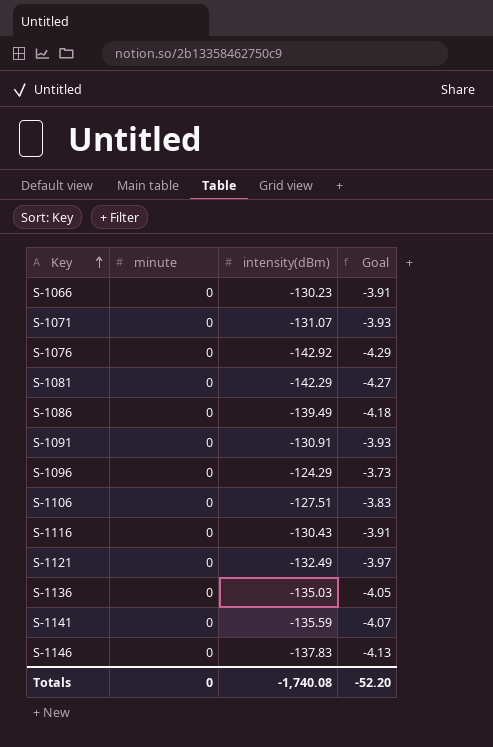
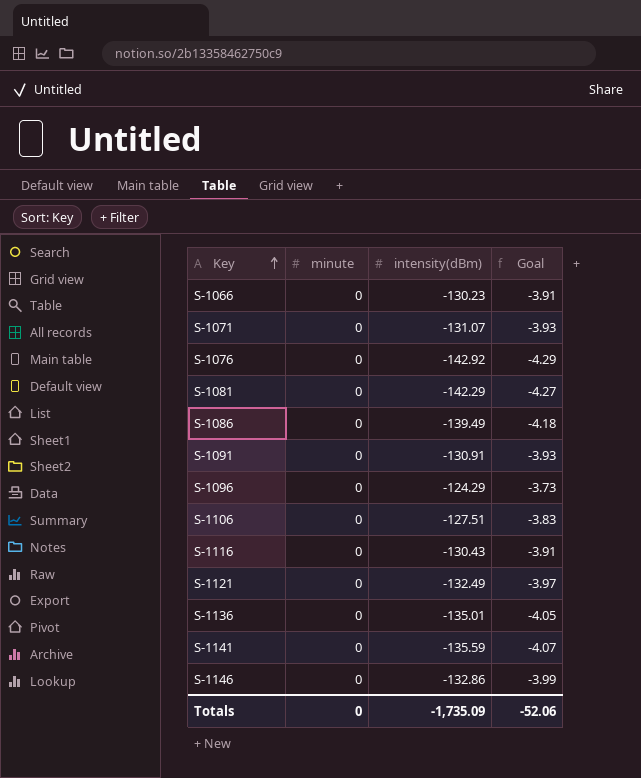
S-1136 | intensity(dBm): -135.03 -> -135.01
S-1146 | intensity(dBm): -137.83 -> -132.86
S-1146 | Goal: -4.13 -> -3.99
Totals | intensity(dBm): -1,740.08 -> -1,735.09
Totals | Goal: -52.20 -> -52.06

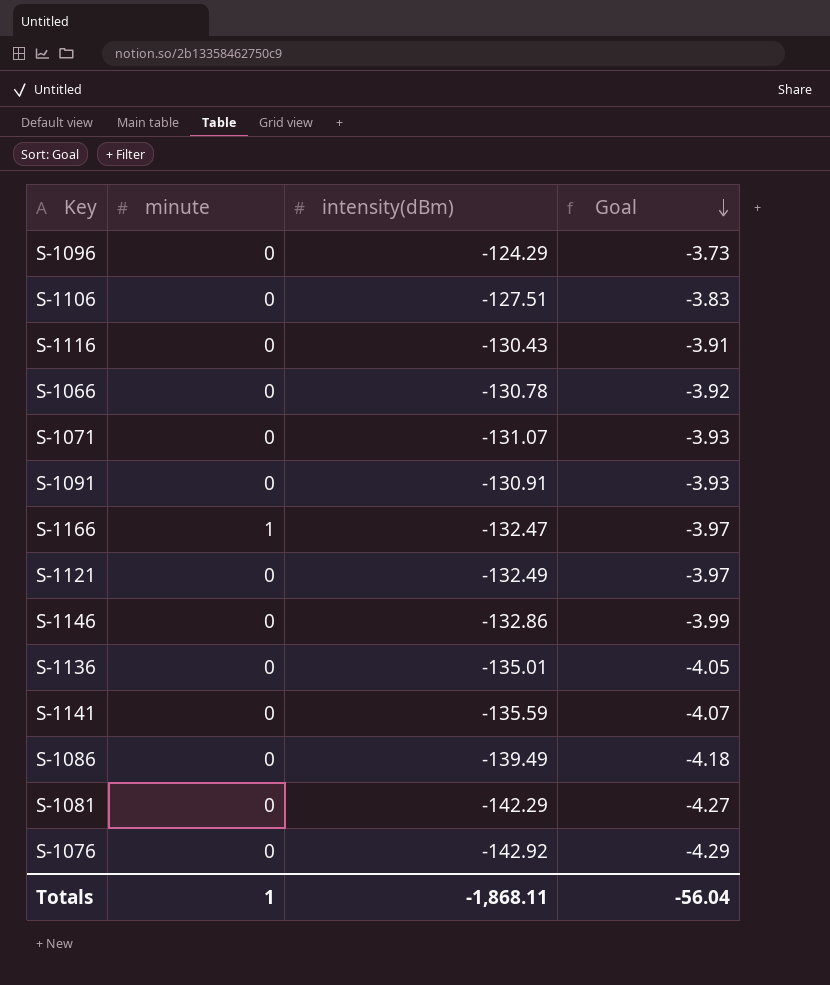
row order: Key ascending -> Goal descending
S-1066 | intensity(dBm): -130.23 -> -130.78
S-1066 | Goal: -3.91 -> -3.92
row S-1166: none -> 1 | -132.47 | -3.97
Totals | minute: 0 -> 1
Totals | intensity(dBm): -1,735.09 -> -1,868.11
Totals | Goal: -52.06 -> -56.04

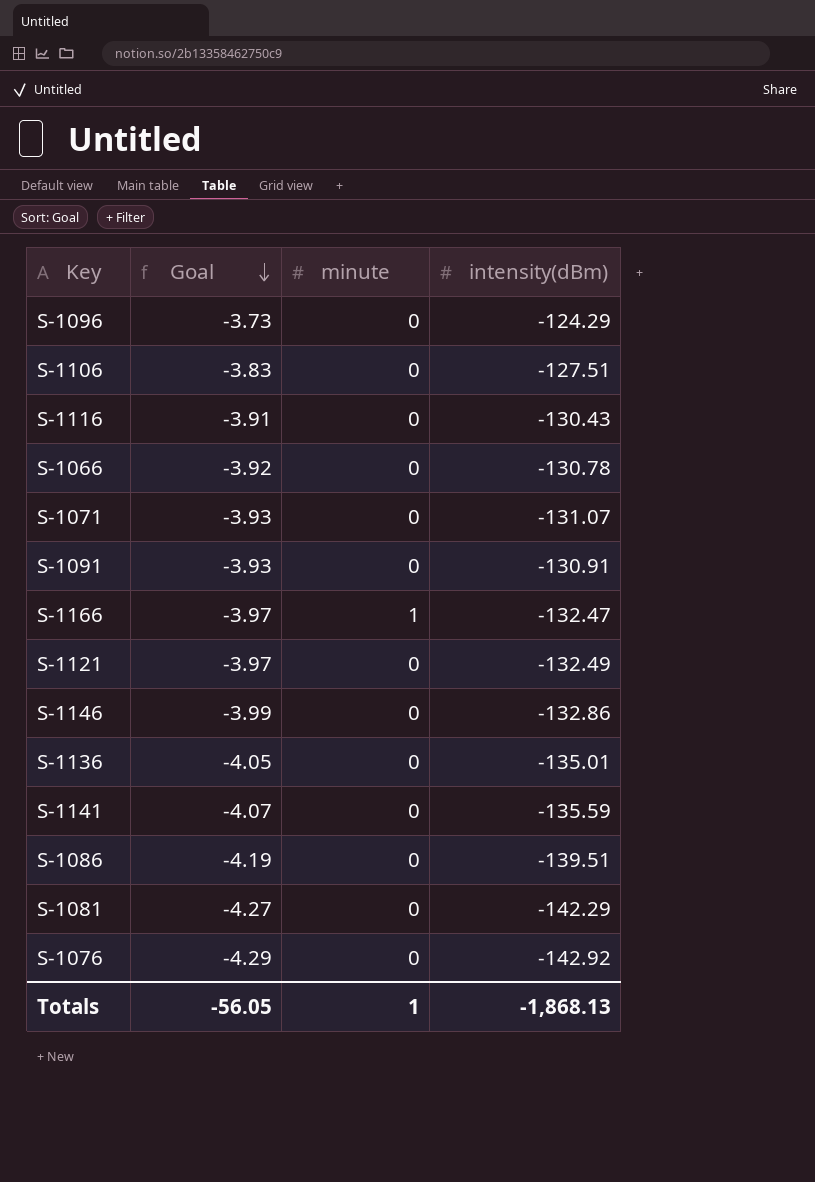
column Goal | position: 4 -> 2
S-1086 | Goal: -4.18 -> -4.19
S-1086 | intensity(dBm): -139.49 -> -139.51
Totals | Goal: -56.04 -> -56.05
Totals | intensity(dBm): -1,868.11 -> -1,868.13

